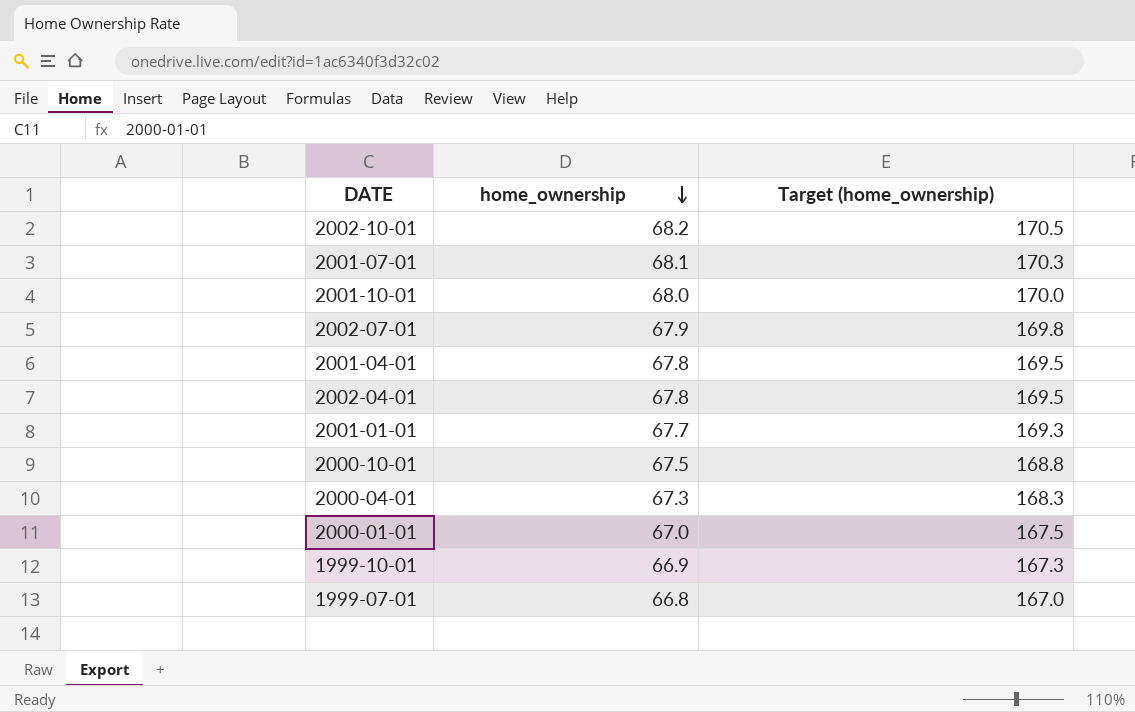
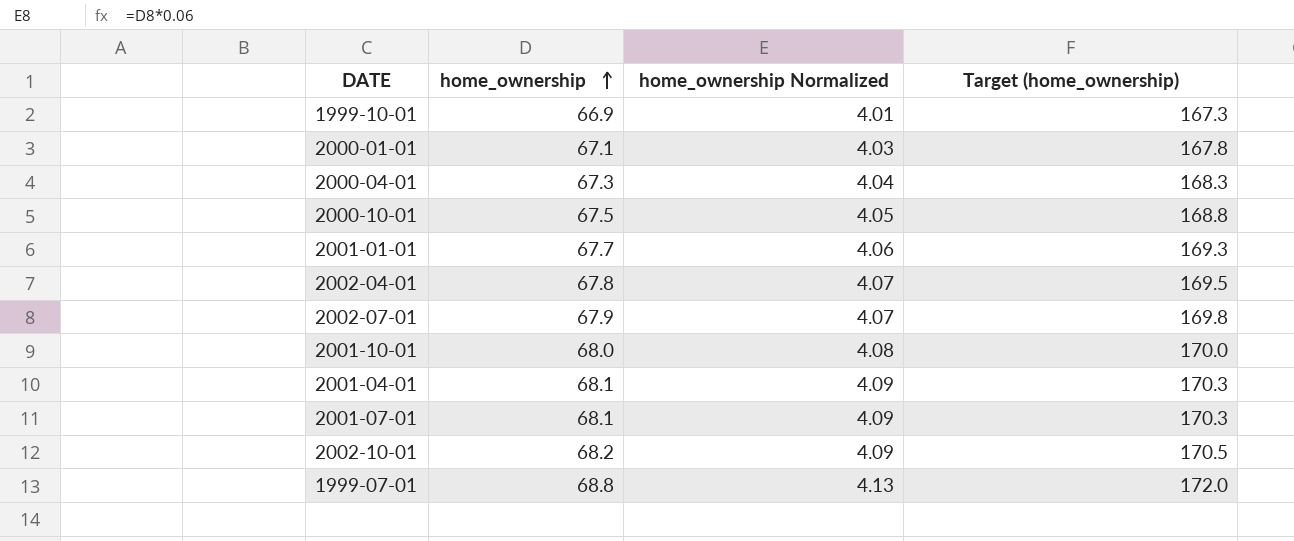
row order: home_ownership descending -> home_ownership ascending
column home_ownership Normalized | formula: none -> [home_ownership] * 0.06
2000-01-01 | home_ownership: 67.0 -> 67.1
2000-01-01 | Target (home_ownership): 167.5 -> 167.8
2001-04-01 | home_ownership: 67.8 -> 68.1
2001-04-01 | Target (home_ownership): 169.5 -> 170.3
1999-07-01 | home_ownership: 66.8 -> 68.8
1999-07-01 | Target (home_ownership): 167.0 -> 172.0

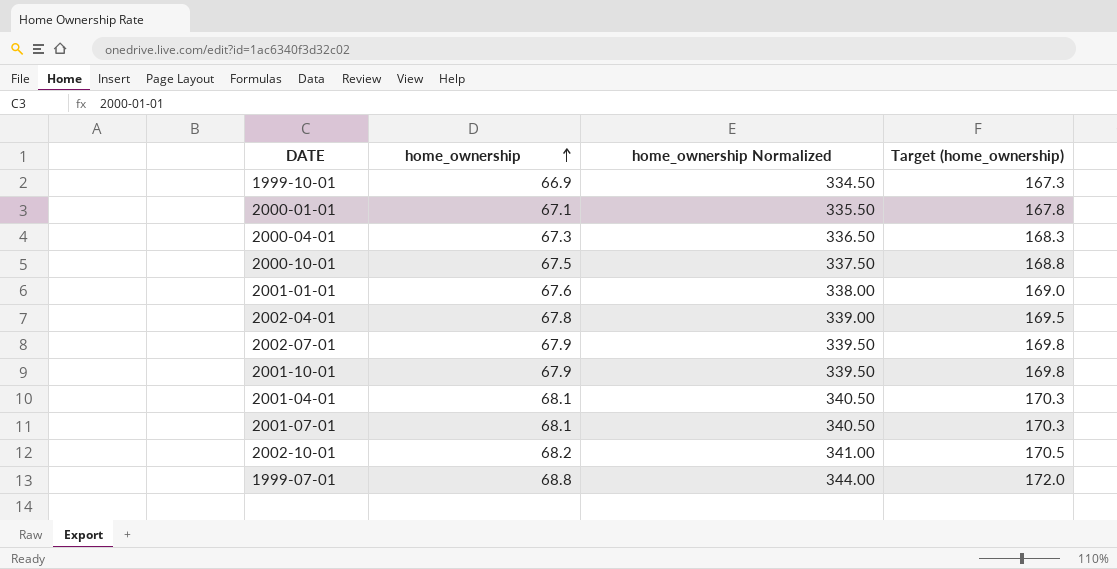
column home_ownership Normalized | formula: [home_ownership] * 0.06 -> [home_ownership] * 5
2001-01-01 | home_ownership: 67.7 -> 67.6
2001-01-01 | Target (home_ownership): 169.3 -> 169.0
2001-10-01 | home_ownership: 68.0 -> 67.9
2001-10-01 | Target (home_ownership): 170.0 -> 169.8

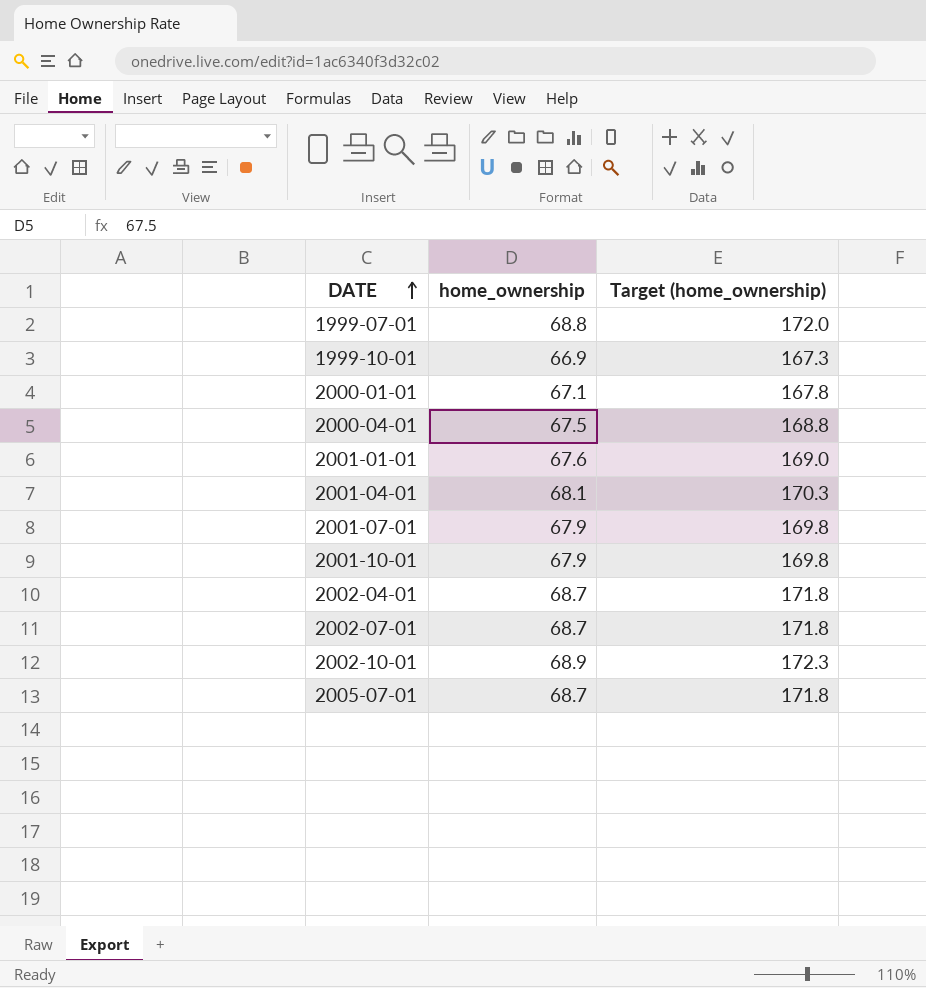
row order: home_ownership ascending -> DATE ascending
column home_ownership Normalized | formula: [home_ownership] * 5 -> none
row 2000-10-01: 67.5 | 337.50 | 168.8 -> none
2000-04-01 | home_ownership: 67.3 -> 67.5
2000-04-01 | Target (home_ownership): 168.3 -> 168.8
2001-07-01 | home_ownership: 68.1 -> 67.9
2001-07-01 | Target (home_ownership): 170.3 -> 169.8
2002-04-01 | home_ownership: 67.8 -> 68.7
2002-04-01 | Target (home_ownership): 169.5 -> 171.8
2002-07-01 | home_ownership: 67.9 -> 68.7
2002-07-01 | Target (home_ownership): 169.8 -> 171.8
2002-10-01 | home_ownership: 68.2 -> 68.9
2002-10-01 | Target (home_ownership): 170.5 -> 172.3
row 2005-07-01: none -> 68.7 | 171.8

